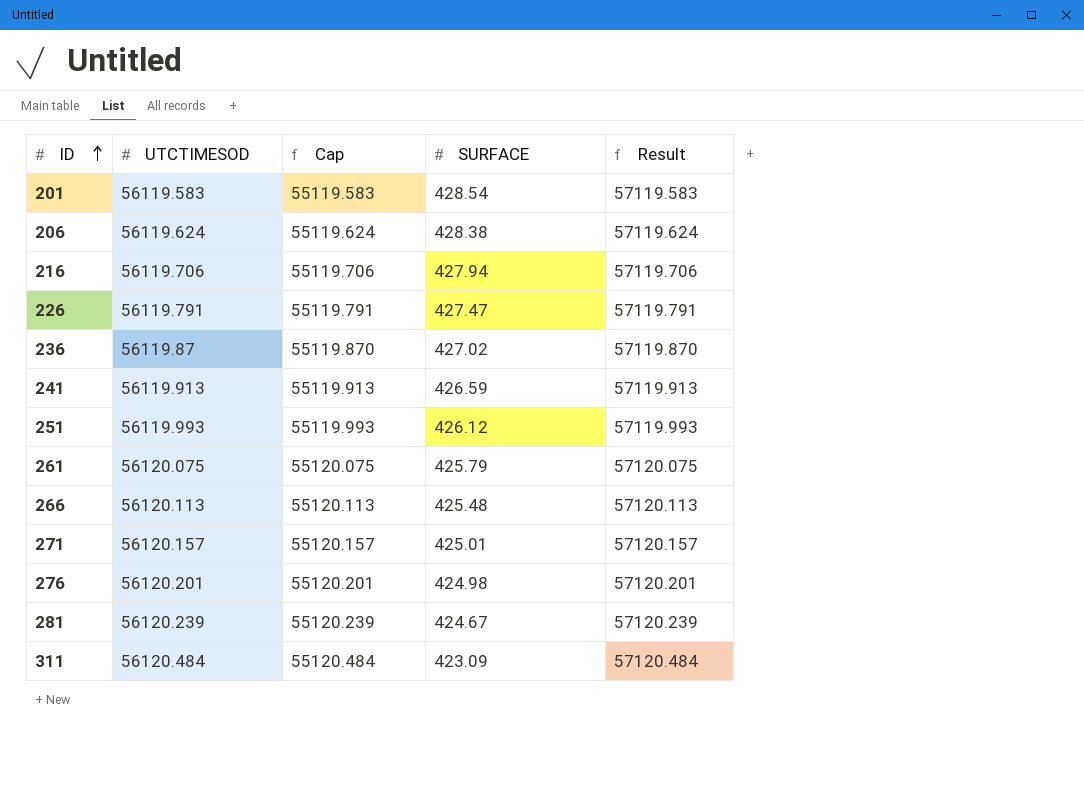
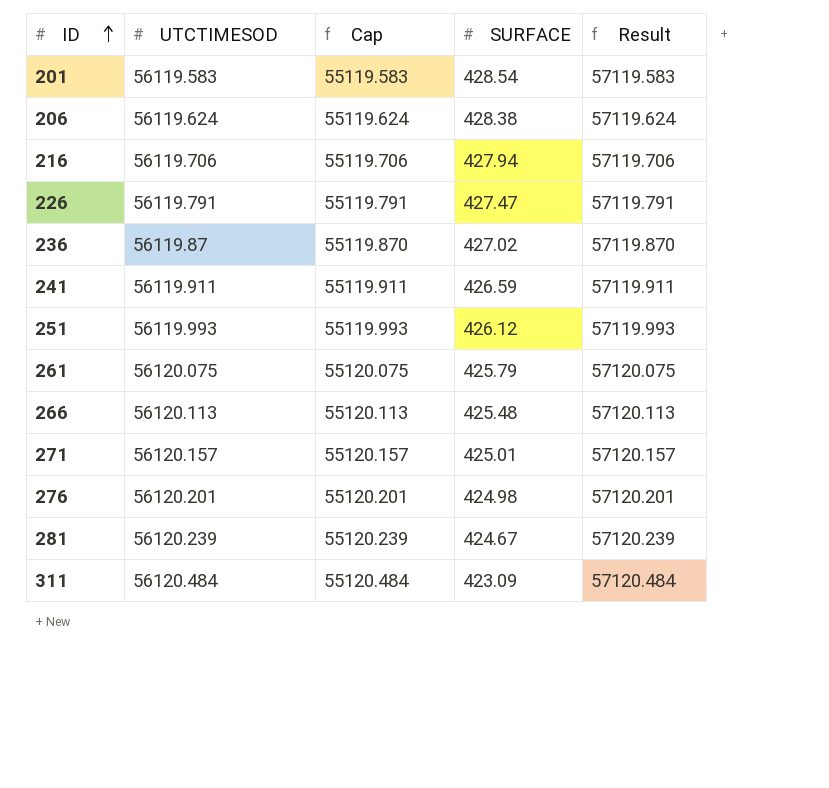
241 | UTCTIMESOD: 56119.913 -> 56119.911
241 | Cap: 55119.913 -> 55119.911
241 | Result: 57119.913 -> 57119.911

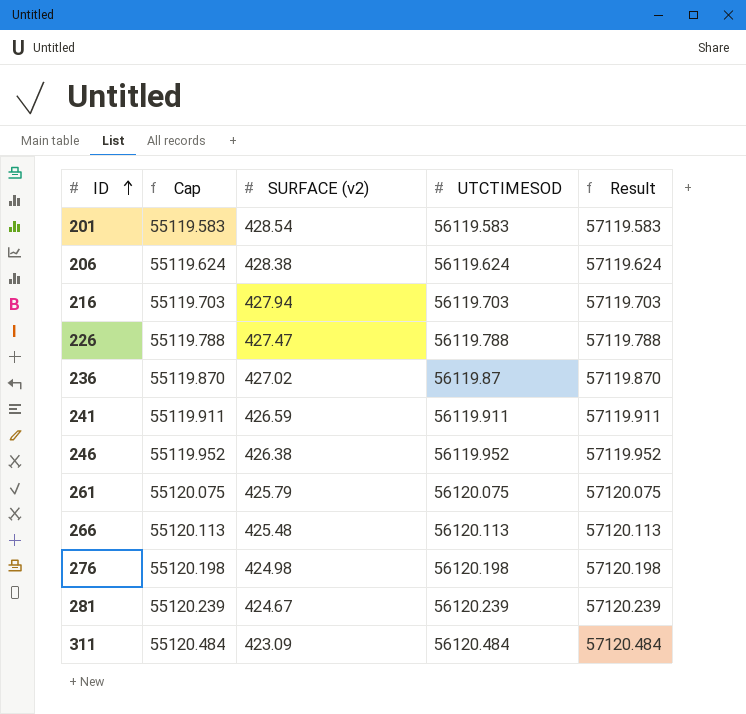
column name: SURFACE -> SURFACE (v2)
column UTCTIMESOD | position: 2 -> 4
row 251: 56119.993 | 55119.993 | 426.12 | 57119.993 -> none
row 271: 56120.157 | 55120.157 | 425.01 | 57120.157 -> none
216 | Cap: 55119.706 -> 55119.703
216 | UTCTIMESOD: 56119.706 -> 56119.703
216 | Result: 57119.706 -> 57119.703
226 | Cap: 55119.791 -> 55119.788
226 | UTCTIMESOD: 56119.791 -> 56119.788
226 | Result: 57119.791 -> 57119.788
row 246: none -> 55119.952 | 426.38 | 56119.952 | 57119.952
276 | Cap: 55120.201 -> 55120.198
276 | UTCTIMESOD: 56120.201 -> 56120.198
276 | Result: 57120.201 -> 57120.198

